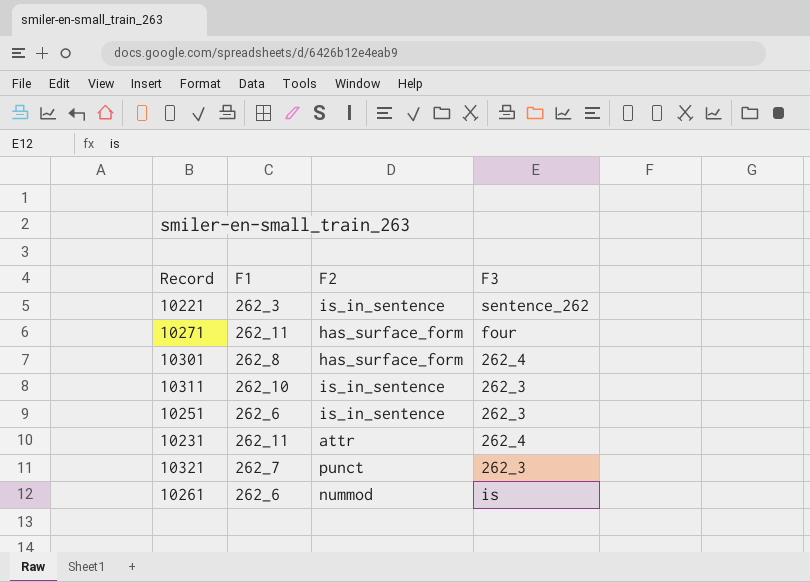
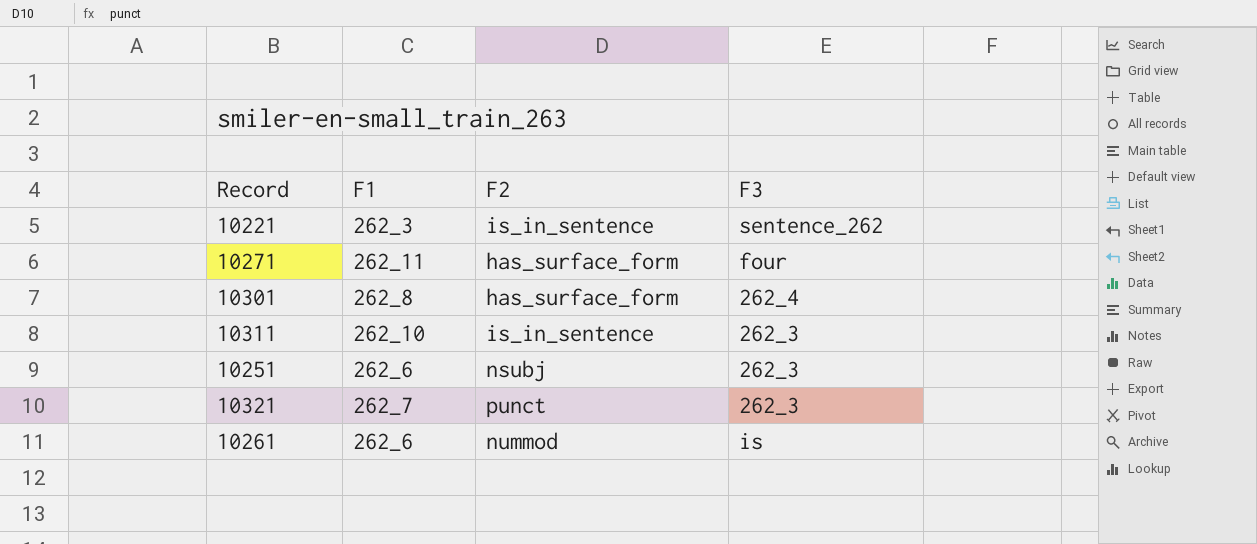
row 10231: 262_11 | attr | 262_4 -> none
10251 | F2: is_in_sentence -> nsubj

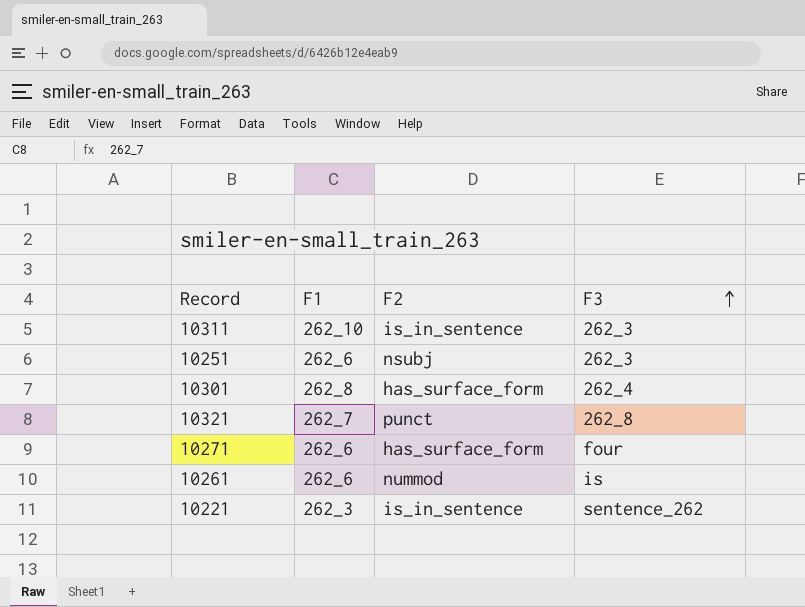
row order: none -> F3 ascending
10321 | F3: 262_3 -> 262_8
10271 | F1: 262_11 -> 262_6

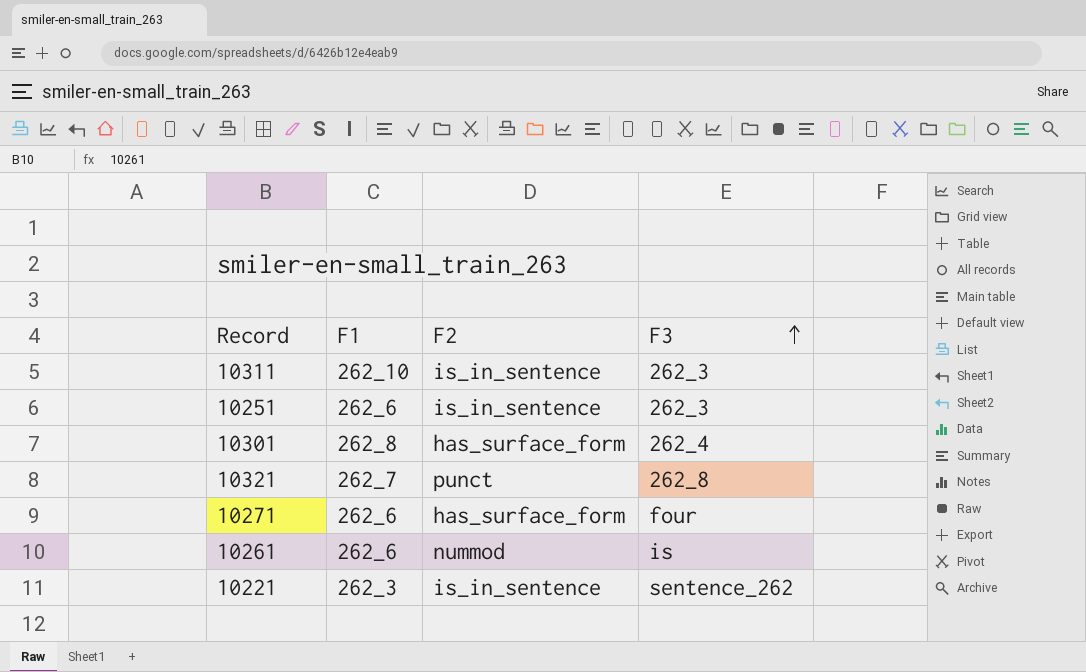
10251 | F2: nsubj -> is_in_sentence

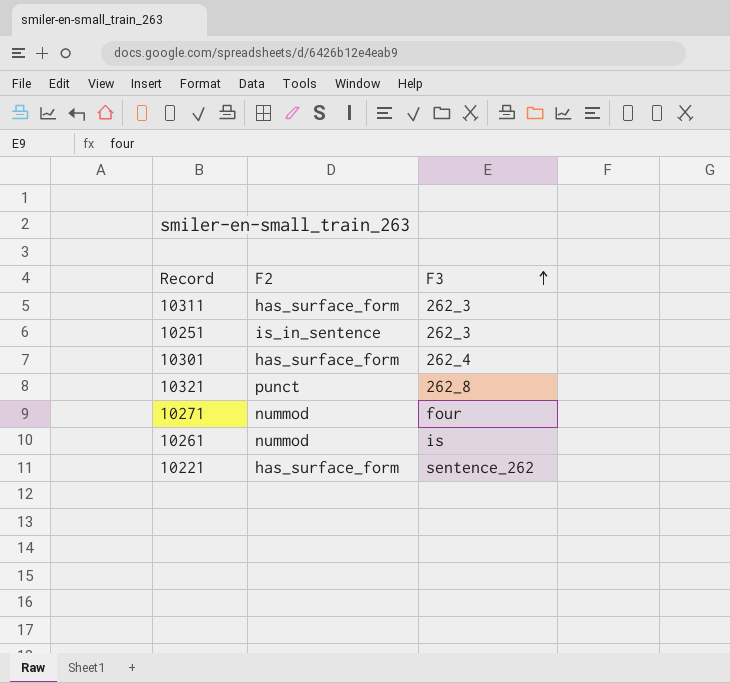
column F1 | position: 2 -> none
10311 | F2: is_in_sentence -> has_surface_form
10271 | F2: has_surface_form -> nummod
10221 | F2: is_in_sentence -> has_surface_form

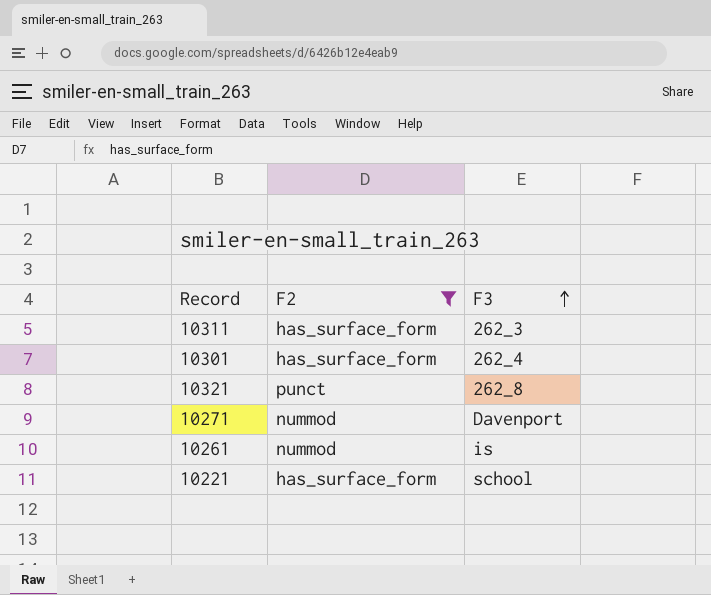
filter: none -> F2 != is_in_sentence
10271 | F3: four -> Davenport
10221 | F3: sentence_262 -> school

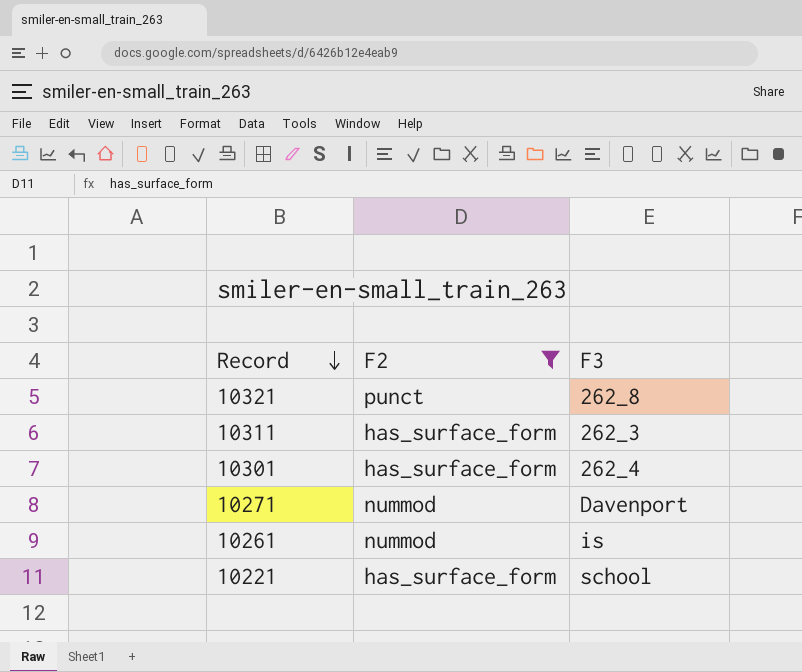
row order: F3 ascending -> Record descending

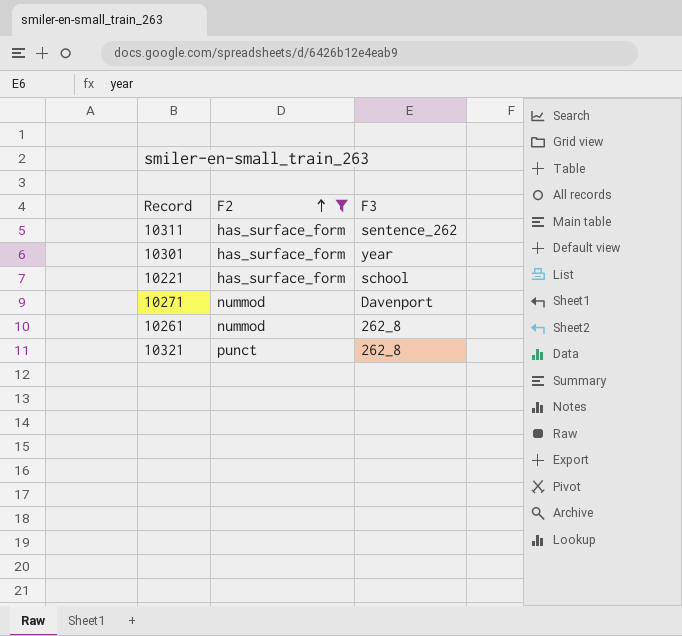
row order: Record descending -> F2 ascending
10311 | F3: 262_3 -> sentence_262
10301 | F3: 262_4 -> year
10261 | F3: is -> 262_8

